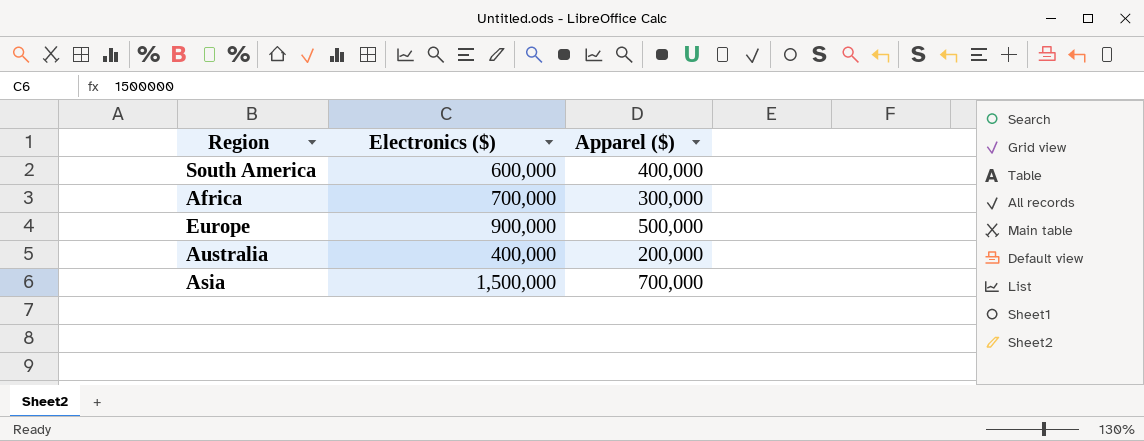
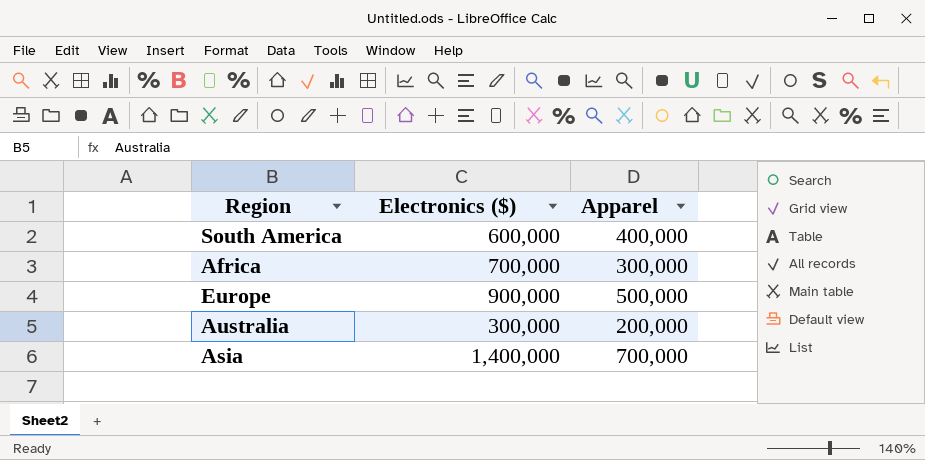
column name: Apparel ($) -> Apparel
Australia | Electronics ($): 400,000 -> 300,000
Asia | Electronics ($): 1,500,000 -> 1,400,000

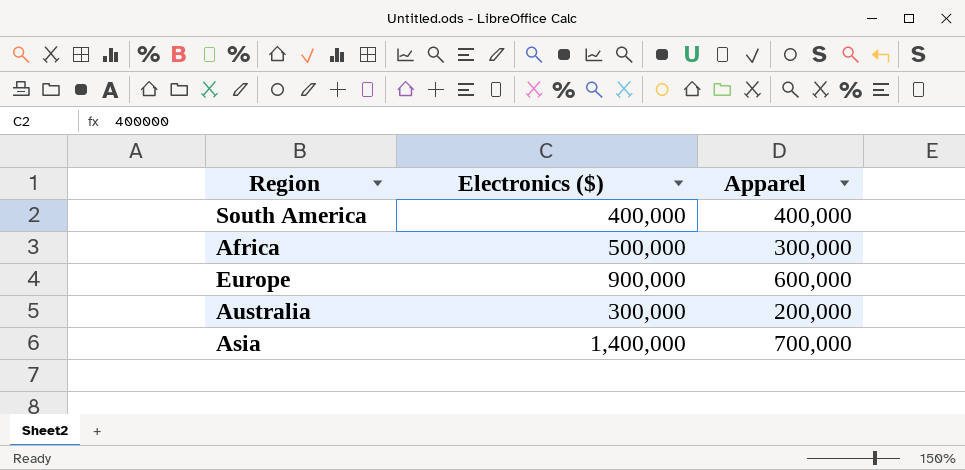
South America | Electronics ($): 600,000 -> 400,000
Africa | Electronics ($): 700,000 -> 500,000
Europe | Apparel: 500,000 -> 600,000

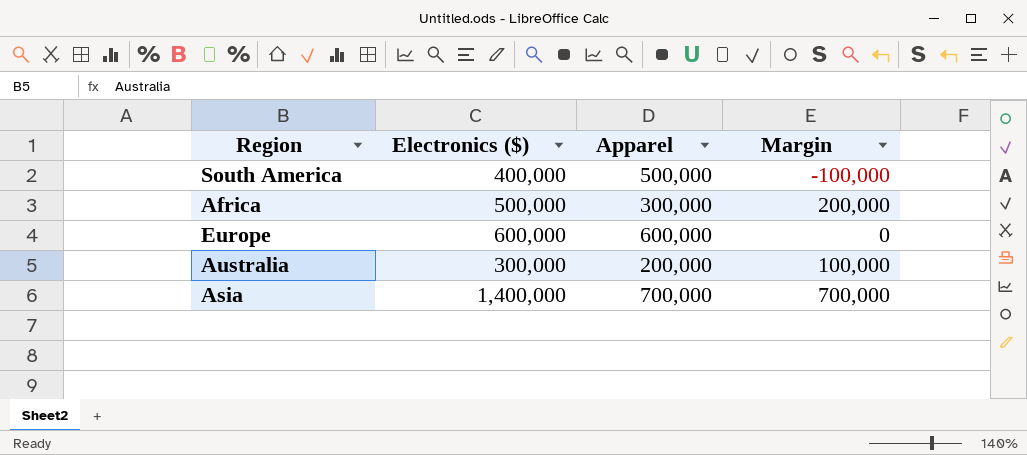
column Margin | formula: none -> [Electronics ($)] - [Apparel]
South America | Apparel: 400,000 -> 500,000
Europe | Electronics ($): 900,000 -> 600,000

